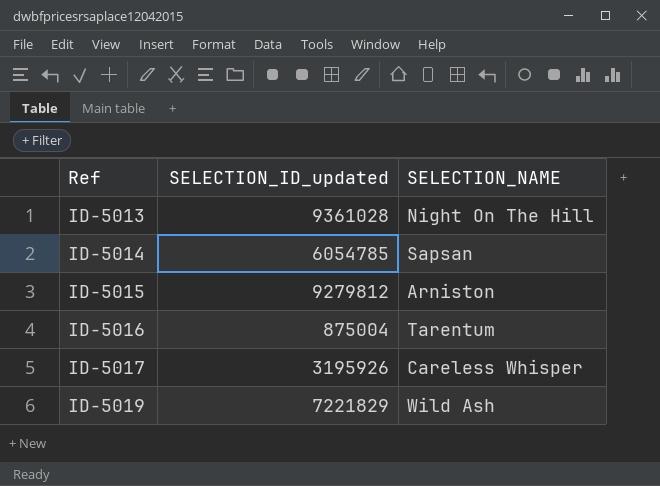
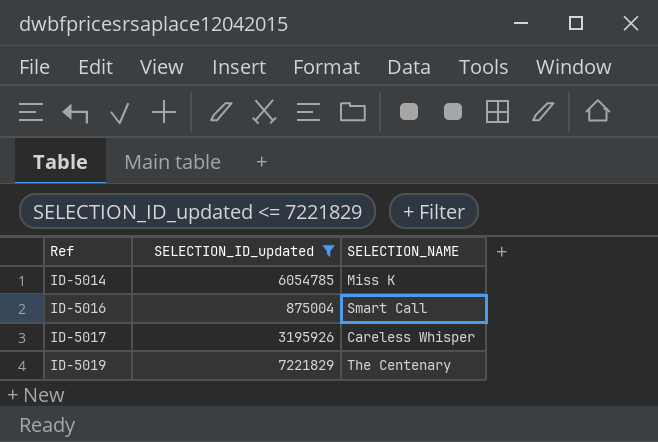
filter: none -> SELECTION_ID_updated <= 7221829
ID-5014 | SELECTION_NAME: Sapsan -> Miss K
ID-5016 | SELECTION_NAME: Tarentum -> Smart Call
ID-5019 | SELECTION_NAME: Wild Ash -> The Centenary

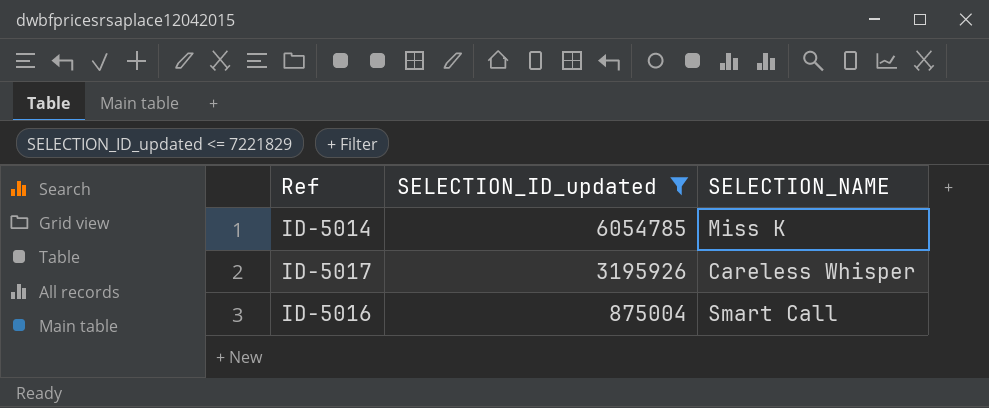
row order: Ref ascending -> SELECTION_ID_updated descending
row ID-5019: 7221829 | The Centenary -> none

